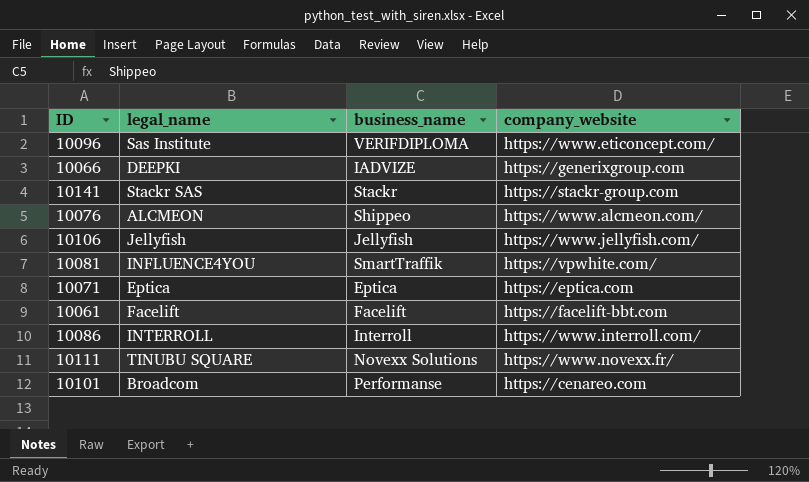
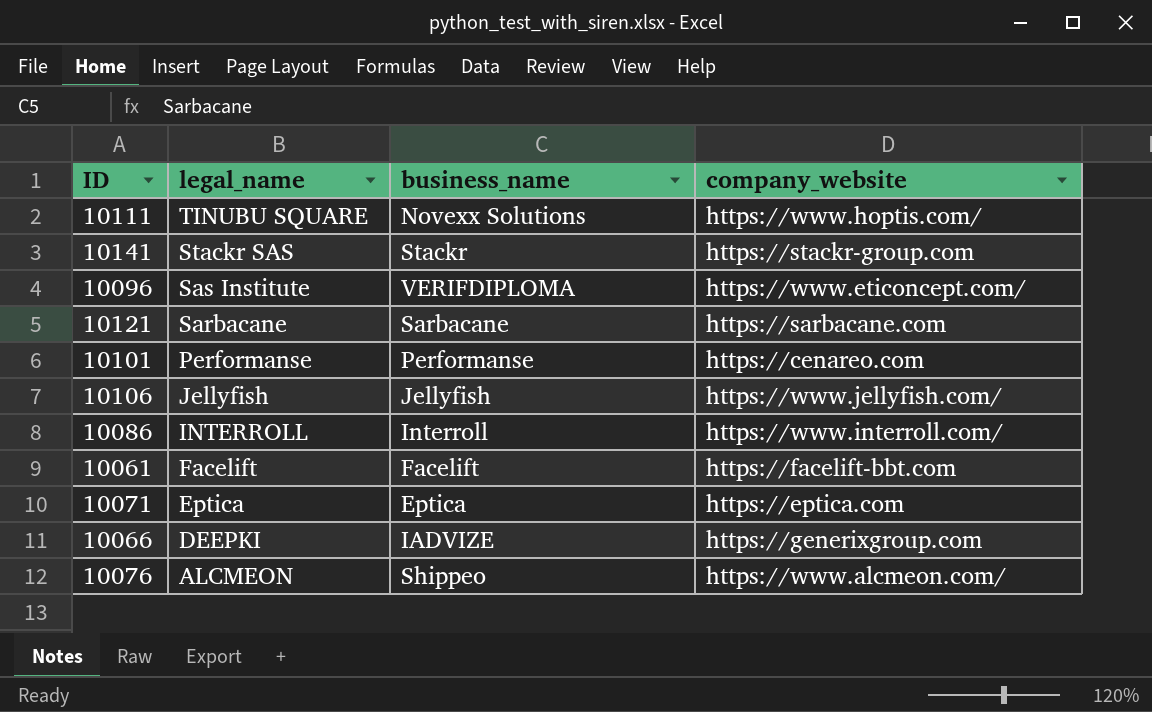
row order: none -> legal_name descending
row 10081: INFLUENCE4YOU | SmartTraffik | https://vpwhite.com/ -> none
10111 | company_website: https://www.novexx.fr/ -> https://www.hoptis.com/
row 10121: none -> Sarbacane | Sarbacane | https://sarbacane.com
10101 | legal_name: Broadcom -> Performanse

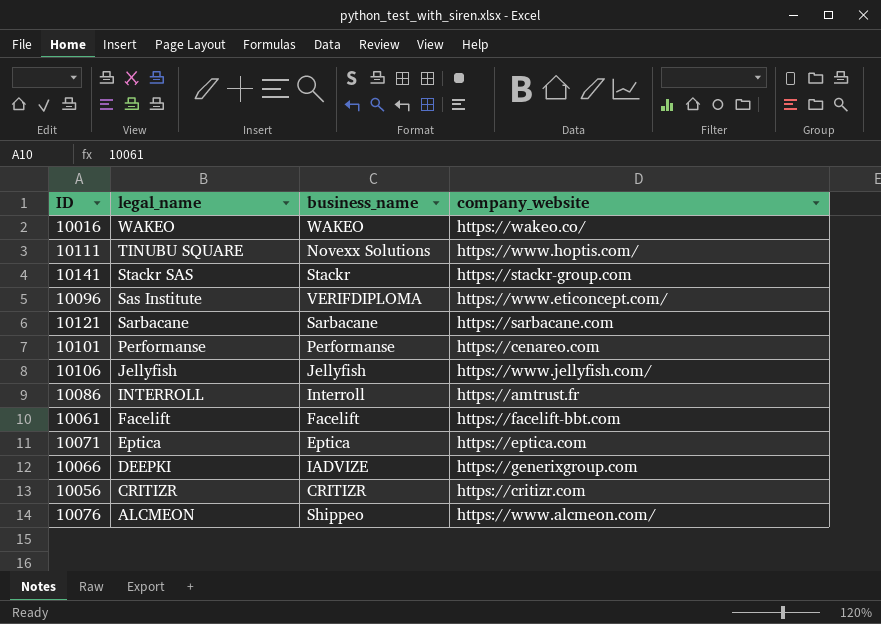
row 10016: none -> WAKEO | WAKEO | https://wakeo.co/
10086 | company_website: https://www.interroll.com/ -> https://amtrust.fr
row 10056: none -> CRITIZR | CRITIZR | https://critizr.com

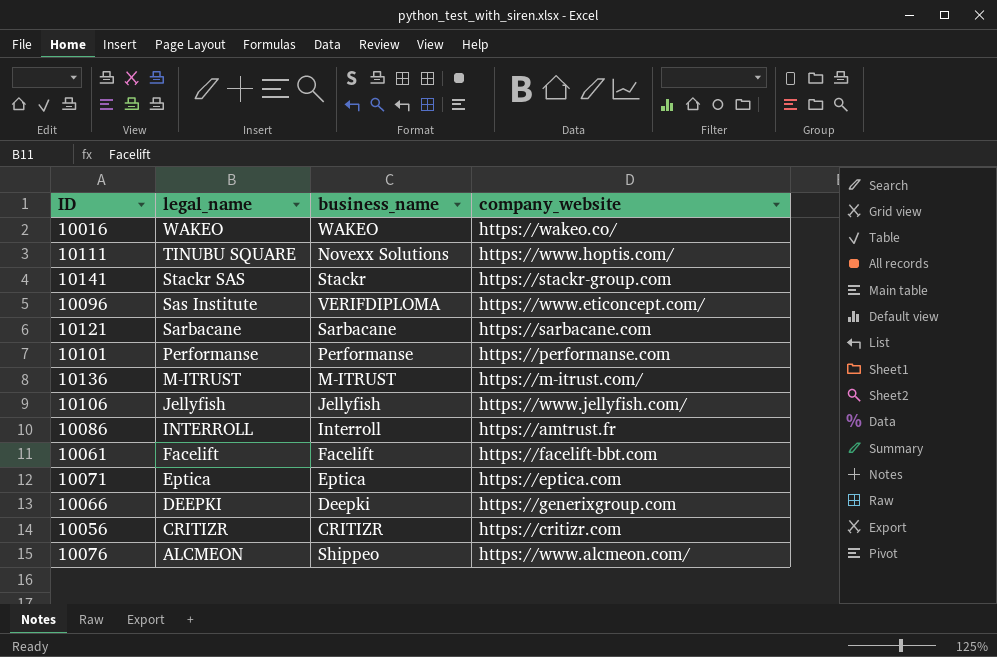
10101 | company_website: https://cenareo.com -> https://performanse.com
row 10136: none -> M-ITRUST | M-ITRUST | https://m-itrust.com/
10066 | business_name: IADVIZE -> Deepki

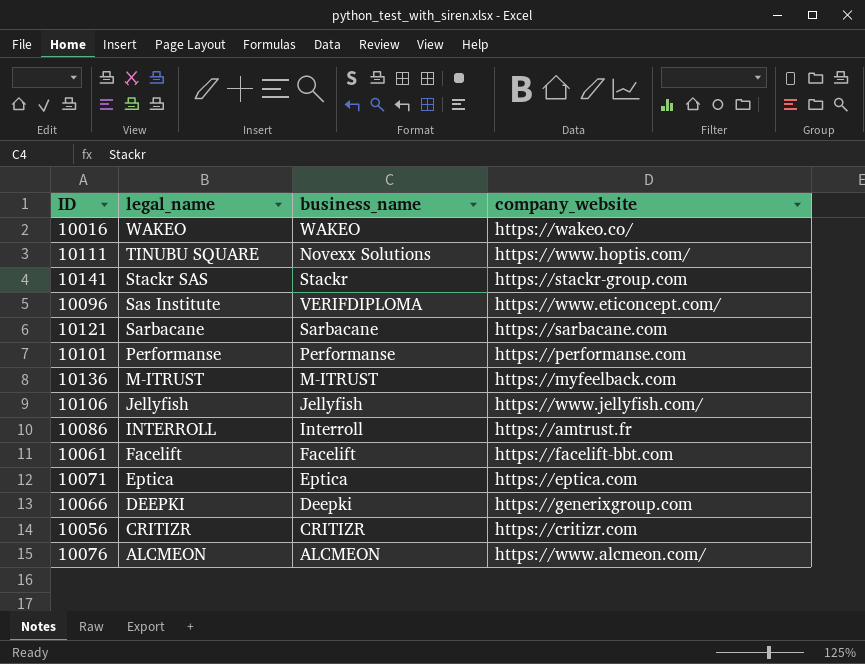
10136 | company_website: https://m-itrust.com/ -> https://myfeelback.com
10076 | business_name: Shippeo -> ALCMEON

